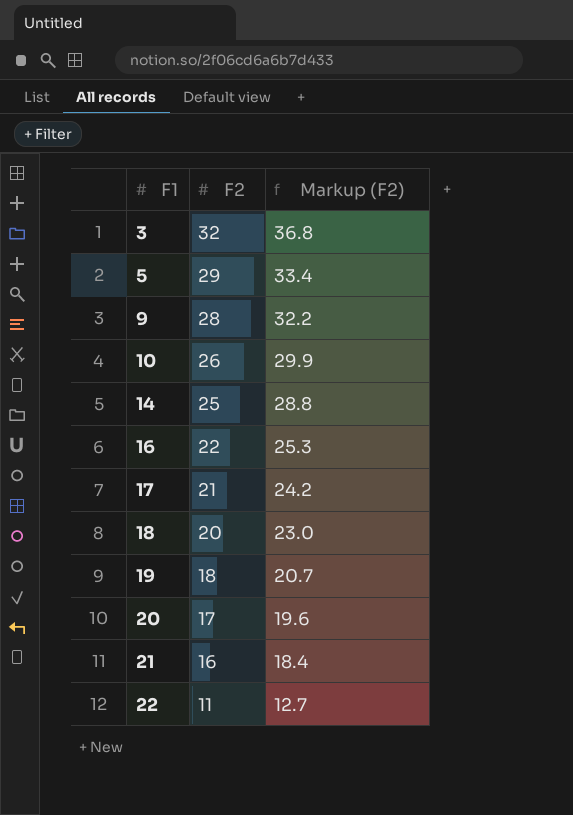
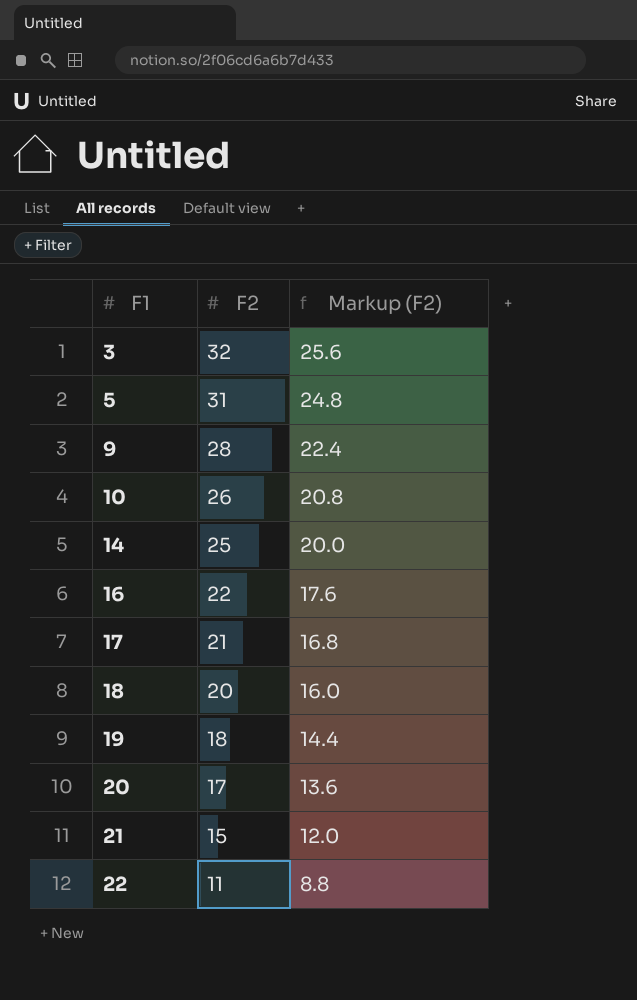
column Markup (F2) | formula: [F2] * 1.15 -> [F2] * 0.8
5 | F2: 29 -> 31
21 | F2: 16 -> 15

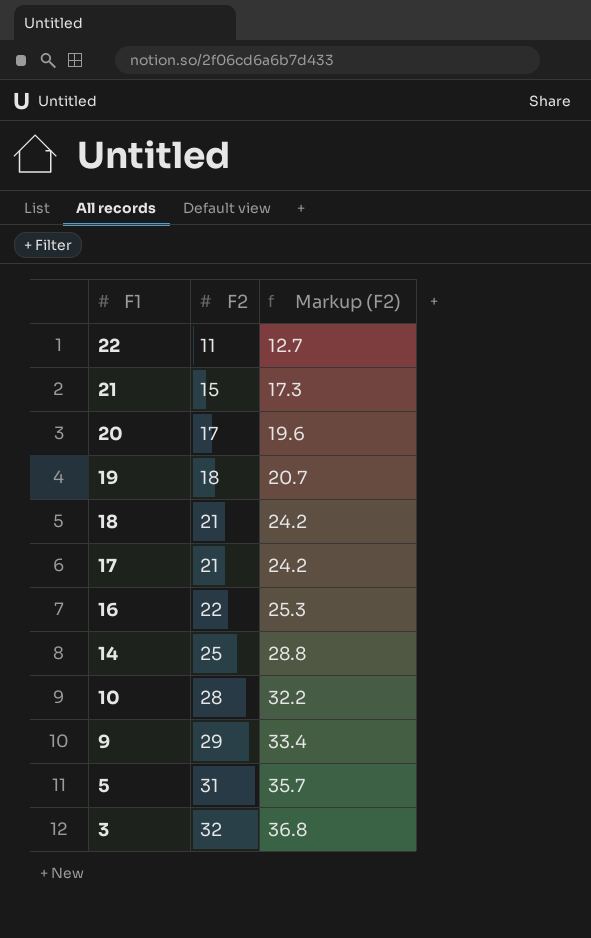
row order: F1 ascending -> F1 descending
column Markup (F2) | formula: [F2] * 0.8 -> [F2] * 1.15
18 | F2: 20 -> 21
10 | F2: 26 -> 28
9 | F2: 28 -> 29

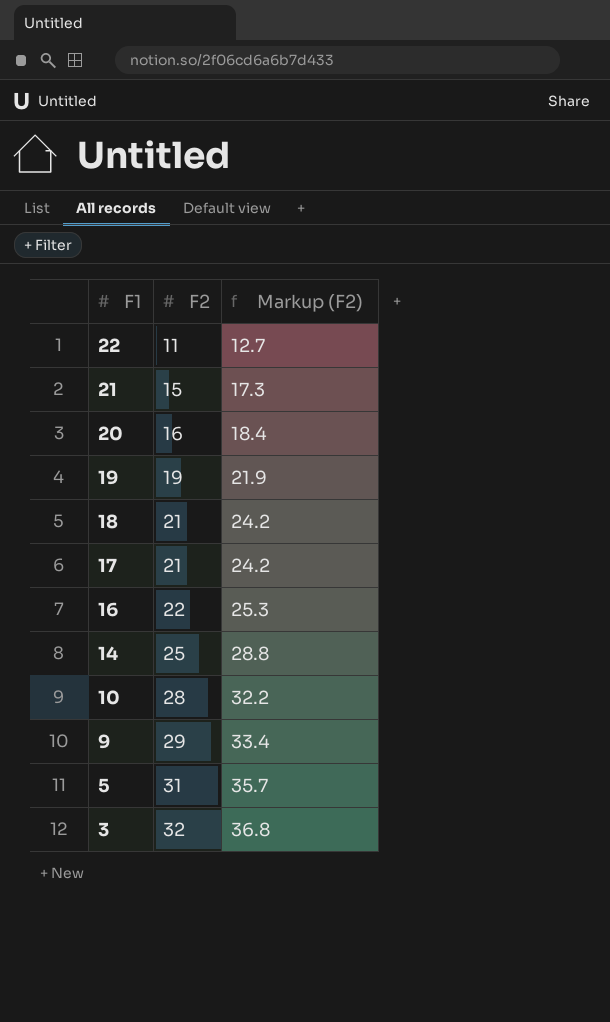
20 | F2: 17 -> 16
20 | Markup (F2): 19.6 -> 18.4
19 | F2: 18 -> 19
19 | Markup (F2): 20.7 -> 21.9

